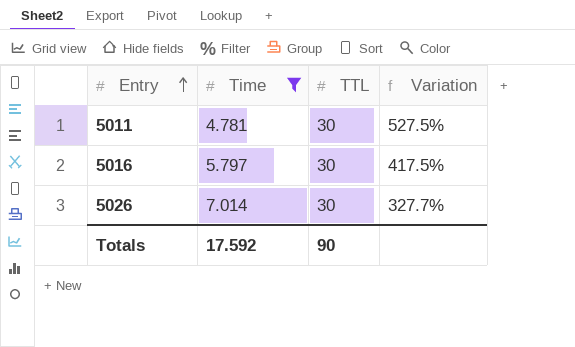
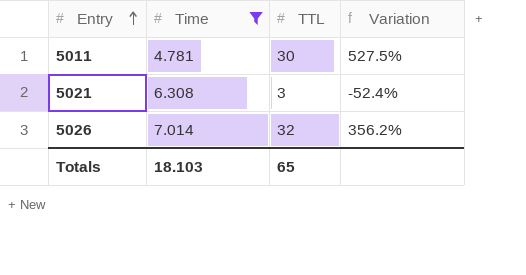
row 5016: 5.797 | 30 | 417.5% -> none
row 5021: none -> 6.308 | 3 | -52.4%
5026 | TTL: 30 -> 32
5026 | Variation: 327.7% -> 356.2%
Totals | Time: 17.592 -> 18.103
Totals | TTL: 90 -> 65

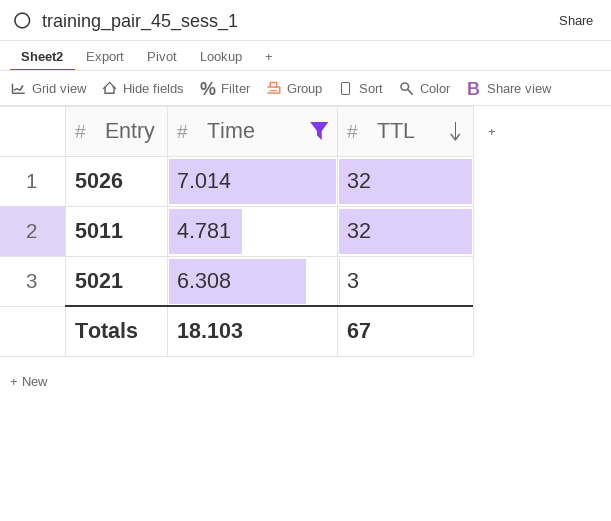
row order: Entry ascending -> TTL descending
column Variation | formula: ([TTL] - [Time]) / [Time] -> none
5011 | TTL: 30 -> 32
Totals | TTL: 65 -> 67

